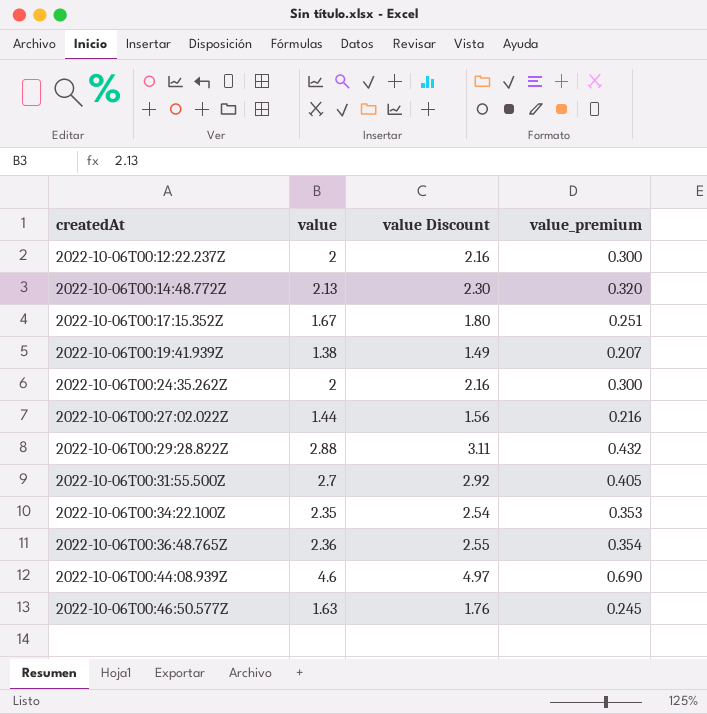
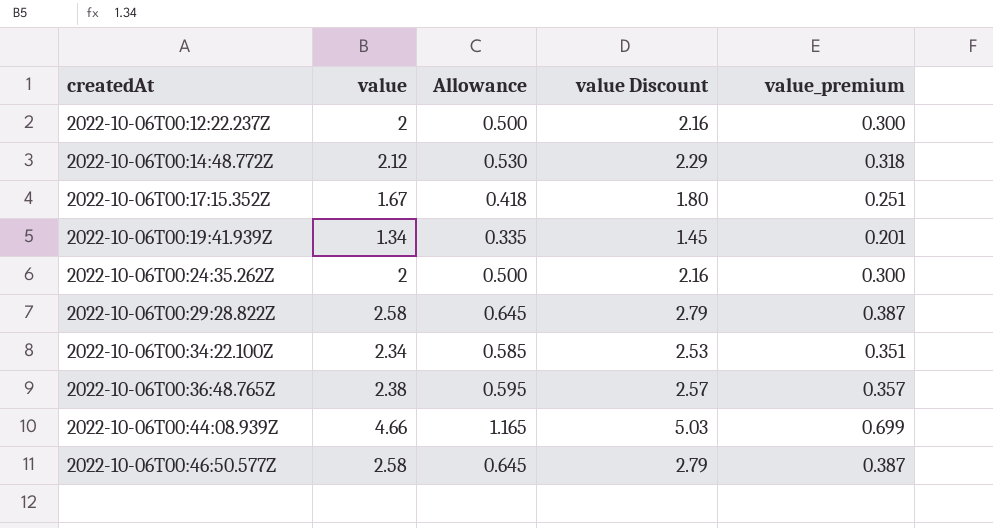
column Allowance | formula: none -> [value] * 0.25
row 2022-10-06T00:27:02.022Z: 1.44 | 1.56 | 0.216 -> none
row 2022-10-06T00:31:55.500Z: 2.7 | 2.92 | 0.405 -> none
2022-10-06T00:14:48.772Z | value: 2.13 -> 2.12
2022-10-06T00:14:48.772Z | value Discount: 2.30 -> 2.29
2022-10-06T00:14:48.772Z | value_premium: 0.320 -> 0.318
2022-10-06T00:19:41.939Z | value: 1.38 -> 1.34
2022-10-06T00:19:41.939Z | value Discount: 1.49 -> 1.45
2022-10-06T00:19:41.939Z | value_premium: 0.207 -> 0.201
2022-10-06T00:29:28.822Z | value: 2.88 -> 2.58
2022-10-06T00:29:28.822Z | value Discount: 3.11 -> 2.79
2022-10-06T00:29:28.822Z | value_premium: 0.432 -> 0.387
2022-10-06T00:34:22.100Z | value: 2.35 -> 2.34
2022-10-06T00:34:22.100Z | value Discount: 2.54 -> 2.53
2022-10-06T00:34:22.100Z | value_premium: 0.353 -> 0.351
2022-10-06T00:36:48.765Z | value: 2.36 -> 2.38
2022-10-06T00:36:48.765Z | value Discount: 2.55 -> 2.57
2022-10-06T00:36:48.765Z | value_premium: 0.354 -> 0.357
2022-10-06T00:44:08.939Z | value: 4.6 -> 4.66
2022-10-06T00:44:08.939Z | value Discount: 4.97 -> 5.03
2022-10-06T00:44:08.939Z | value_premium: 0.690 -> 0.699
2022-10-06T00:46:50.577Z | value: 1.63 -> 2.58
2022-10-06T00:46:50.577Z | value Discount: 1.76 -> 2.79
2022-10-06T00:46:50.577Z | value_premium: 0.245 -> 0.387

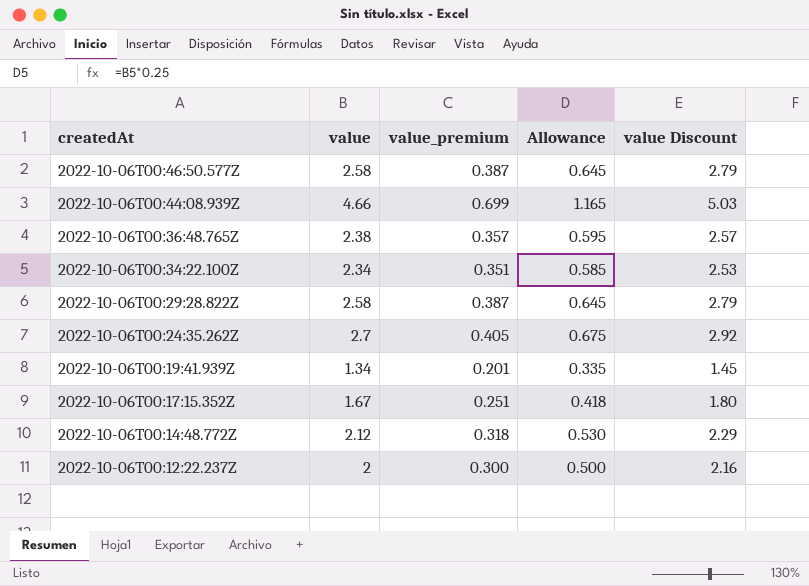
row order: createdAt ascending -> createdAt descending
column value_premium | position: 5 -> 3
2022-10-06T00:24:35.262Z | value: 2 -> 2.7
2022-10-06T00:24:35.262Z | value_premium: 0.300 -> 0.405
2022-10-06T00:24:35.262Z | Allowance: 0.500 -> 0.675
2022-10-06T00:24:35.262Z | value Discount: 2.16 -> 2.92

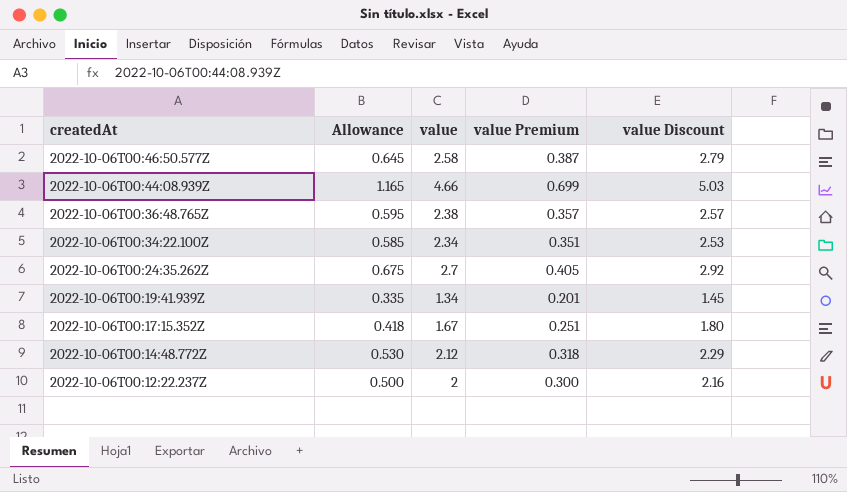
column Allowance | position: 4 -> 2
column name: value_premium -> value Premium
row 2022-10-06T00:29:28.822Z: 2.58 | 0.387 | 0.645 | 2.79 -> none

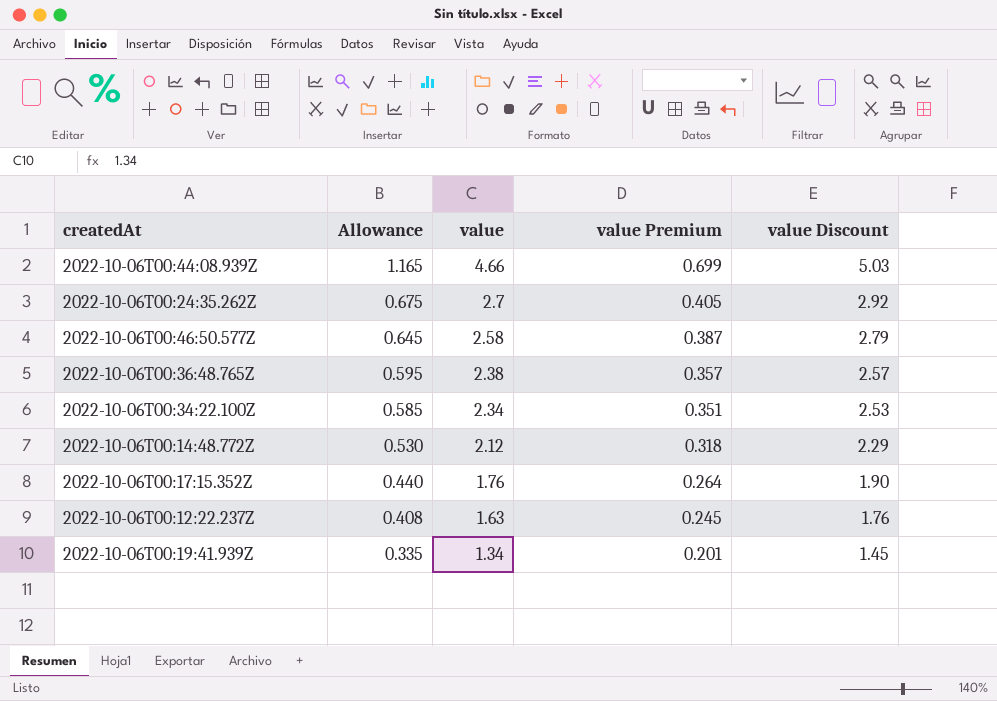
row order: createdAt descending -> Allowance descending
2022-10-06T00:17:15.352Z | Allowance: 0.418 -> 0.440
2022-10-06T00:17:15.352Z | value: 1.67 -> 1.76
2022-10-06T00:17:15.352Z | value Premium: 0.251 -> 0.264
2022-10-06T00:17:15.352Z | value Discount: 1.80 -> 1.90
2022-10-06T00:12:22.237Z | Allowance: 0.500 -> 0.408
2022-10-06T00:12:22.237Z | value: 2 -> 1.63
2022-10-06T00:12:22.237Z | value Premium: 0.300 -> 0.245
2022-10-06T00:12:22.237Z | value Discount: 2.16 -> 1.76

